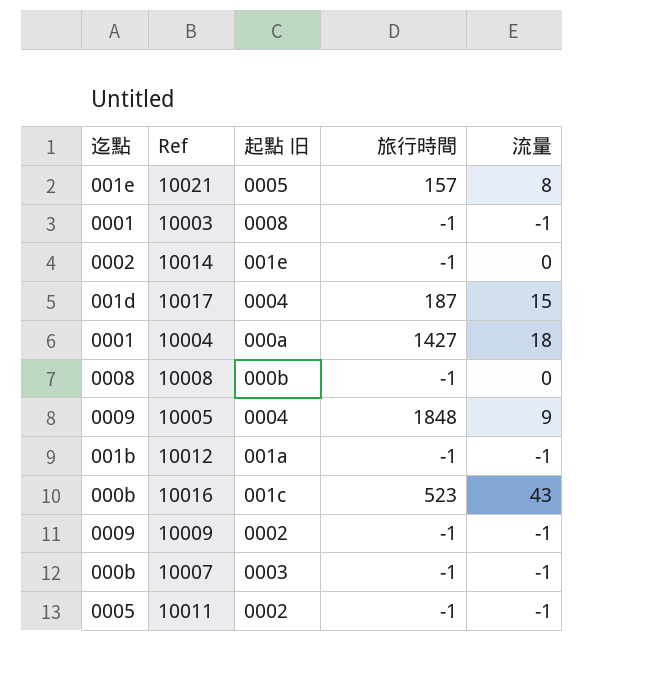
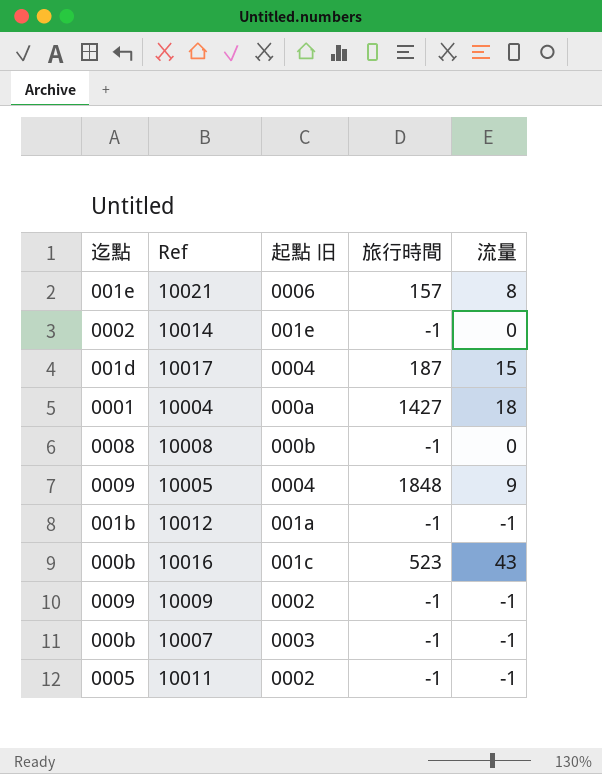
row 10003: 0001 | 0008 | -1 | -1 -> none
10021 | 起點 旧: 0005 -> 0006

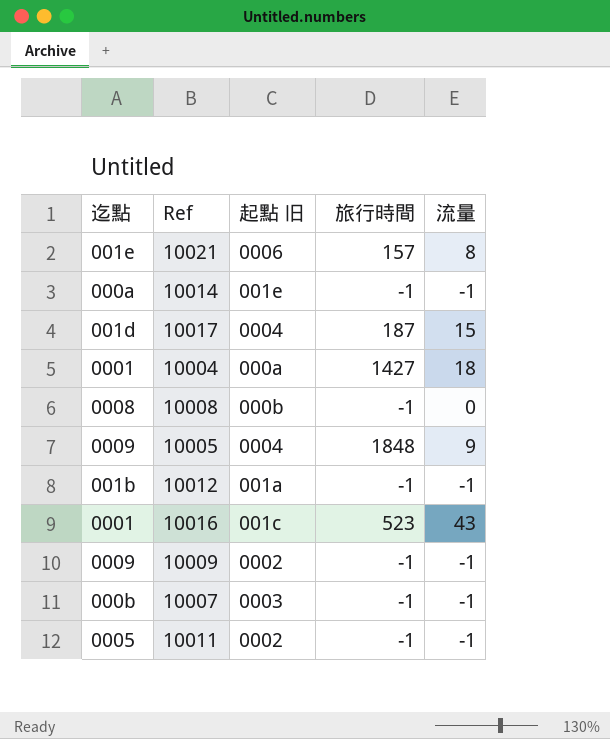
10014 | 迄點: 0002 -> 000a
10014 | 流量: 0 -> -1
10016 | 迄點: 000b -> 0001

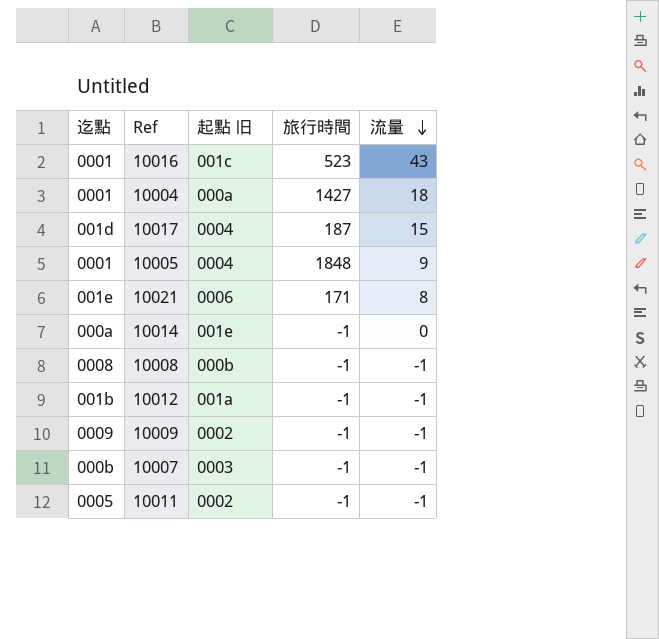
row order: none -> 流量 descending
10005 | 迄點: 0009 -> 0001
10021 | 旅行時間: 157 -> 171
10014 | 流量: -1 -> 0
10008 | 流量: 0 -> -1

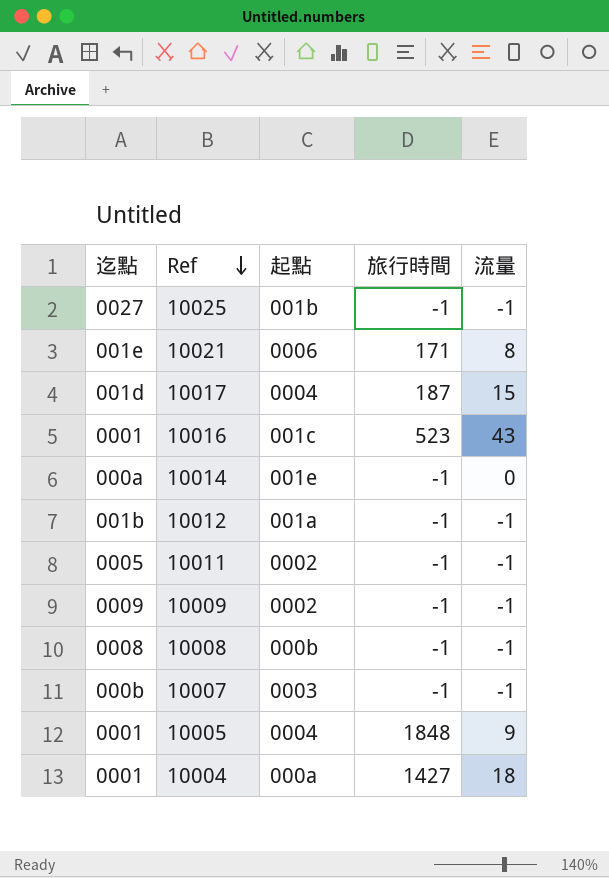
row order: 流量 descending -> Ref descending
column name: 起點 旧 -> 起點
row 10025: none -> 0027 | 001b | -1 | -1

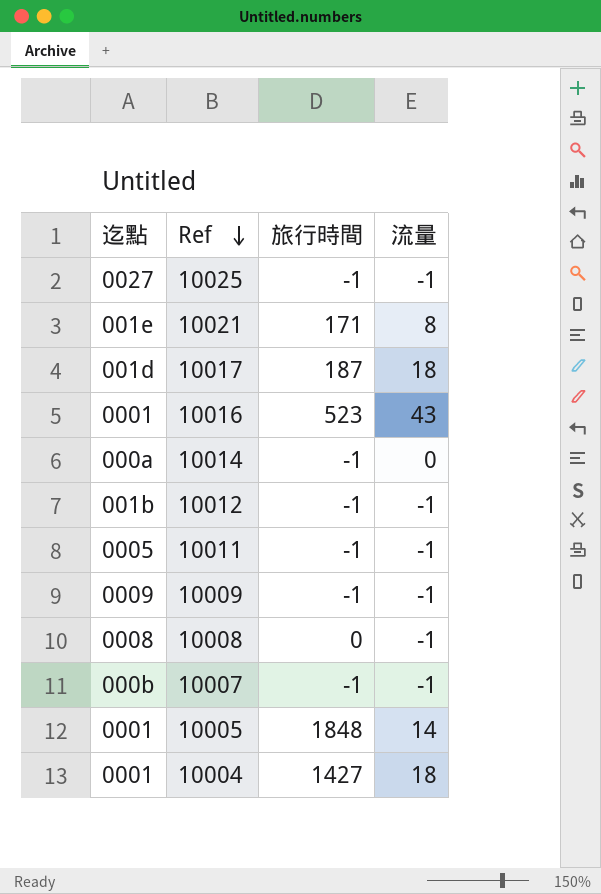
column 起點 | position: 3 -> none
10017 | 流量: 15 -> 18
10008 | 旅行時間: -1 -> 0
10005 | 流量: 9 -> 14

